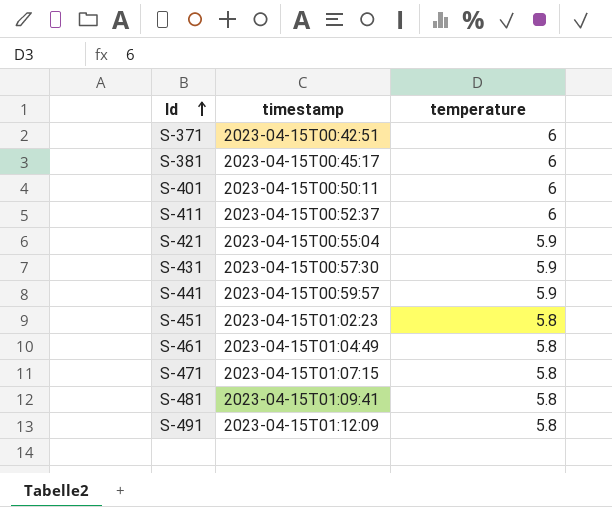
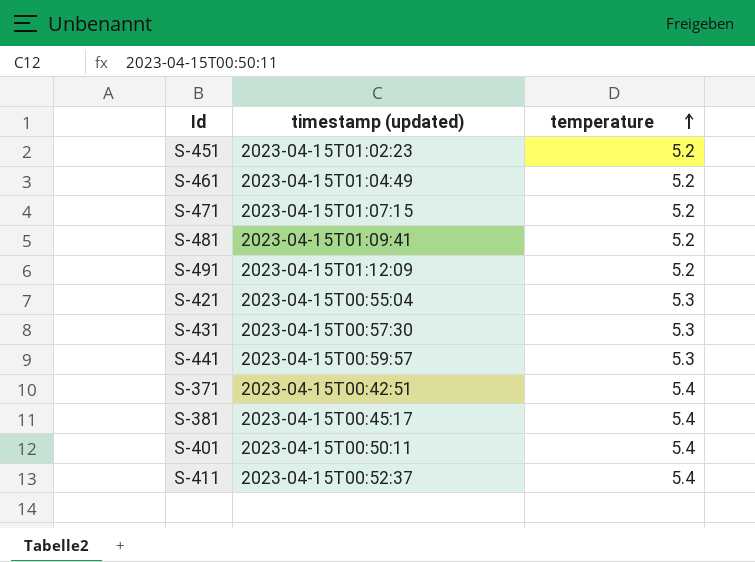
row order: Id ascending -> temperature ascending
column name: timestamp -> timestamp (updated)
S-451 | temperature: 5.8 -> 5.2
S-461 | temperature: 5.8 -> 5.2
S-471 | temperature: 5.8 -> 5.2
S-481 | temperature: 5.8 -> 5.2
S-491 | temperature: 5.8 -> 5.2
S-421 | temperature: 5.9 -> 5.3
S-431 | temperature: 5.9 -> 5.3
S-441 | temperature: 5.9 -> 5.3
S-371 | temperature: 6 -> 5.4
S-381 | temperature: 6 -> 5.4
S-401 | temperature: 6 -> 5.4
S-411 | temperature: 6 -> 5.4

